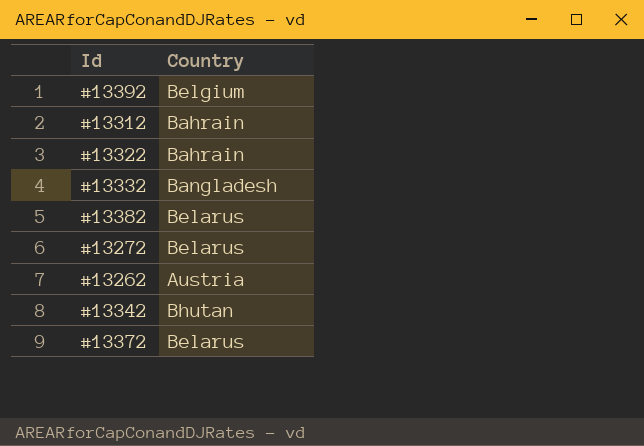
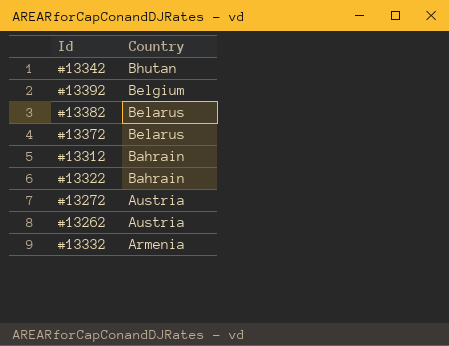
row order: none -> Country descending
#13272 | Country: Belarus -> Austria
#13332 | Country: Bangladesh -> Armenia

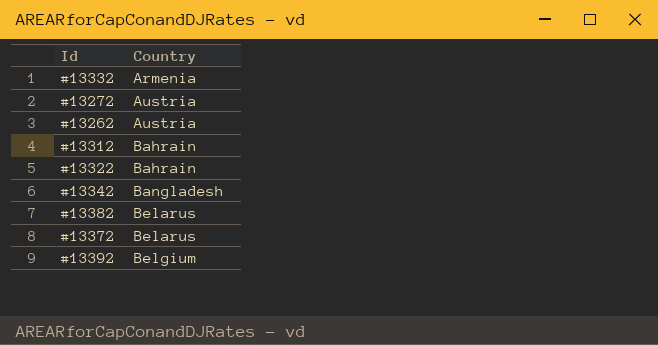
row order: Country descending -> Country ascending
#13342 | Country: Bhutan -> Bangladesh

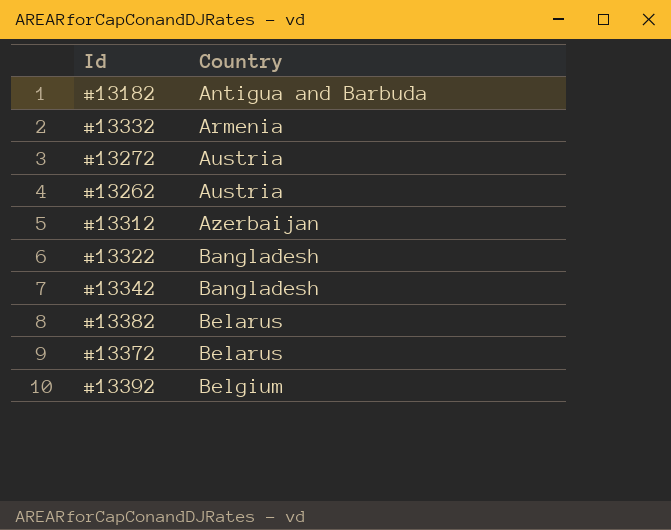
row #13182: none -> Antigua and Barbuda
#13312 | Country: Bahrain -> Azerbaijan
#13322 | Country: Bahrain -> Bangladesh

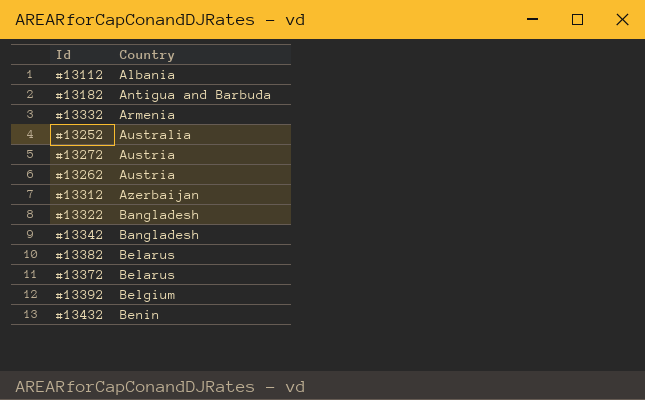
row #13112: none -> Albania
row #13252: none -> Australia
row #13432: none -> Benin

